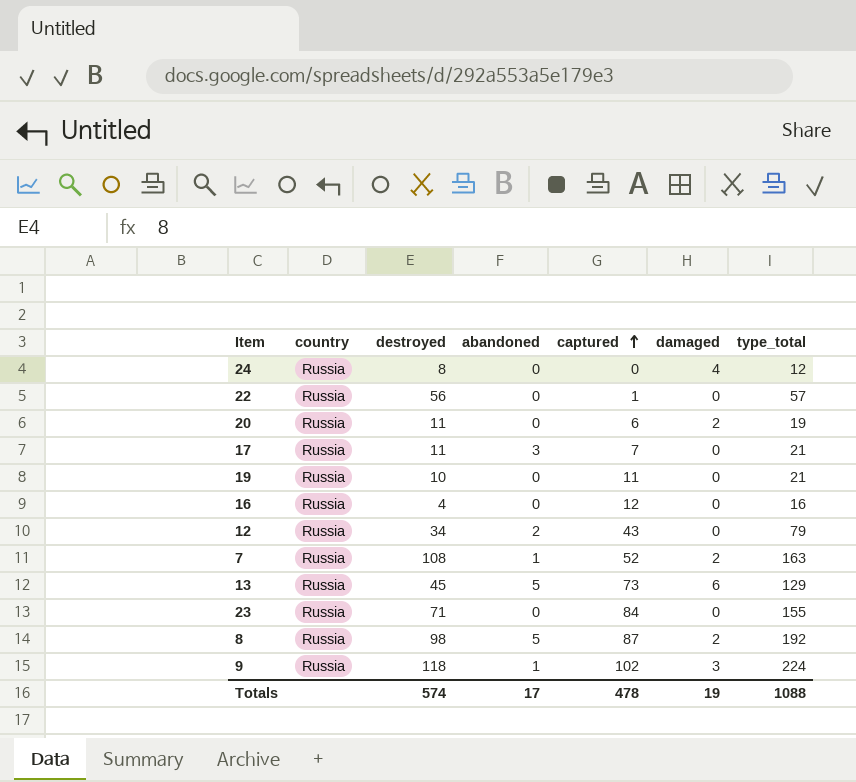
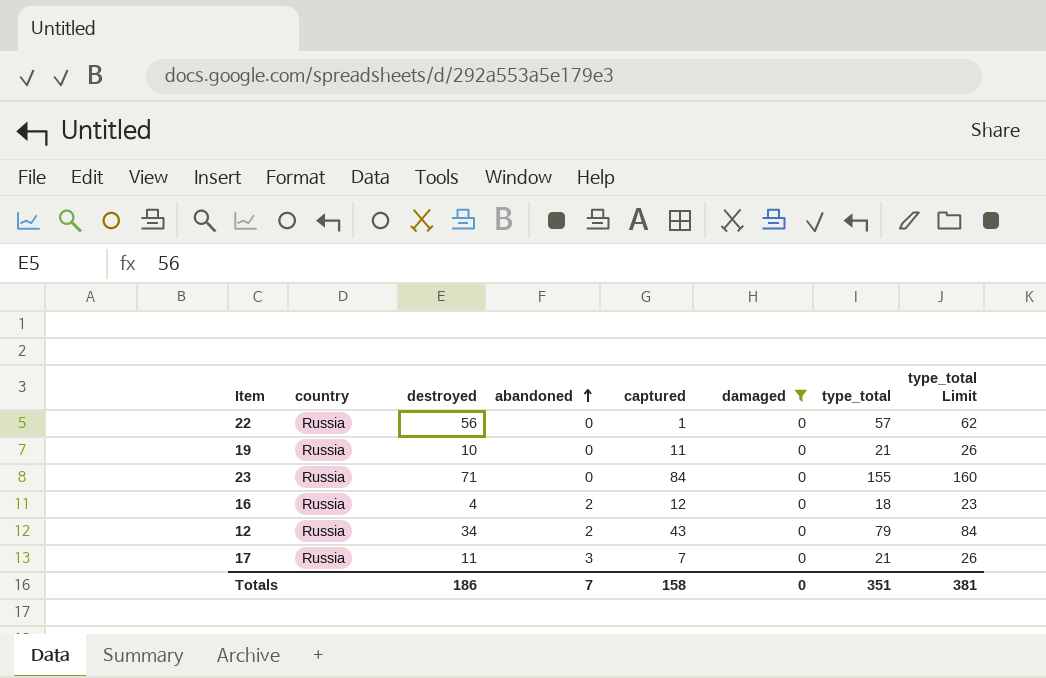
filter: none -> damaged = 0
row order: captured ascending -> abandoned ascending
column type_total Limit | formula: none -> [type_total] + 5
16 | abandoned: 0 -> 2
16 | type_total: 16 -> 18
Totals | destroyed: 574 -> 186
Totals | abandoned: 17 -> 7
Totals | captured: 478 -> 158
Totals | damaged: 19 -> 0
Totals | type_total: 1088 -> 351

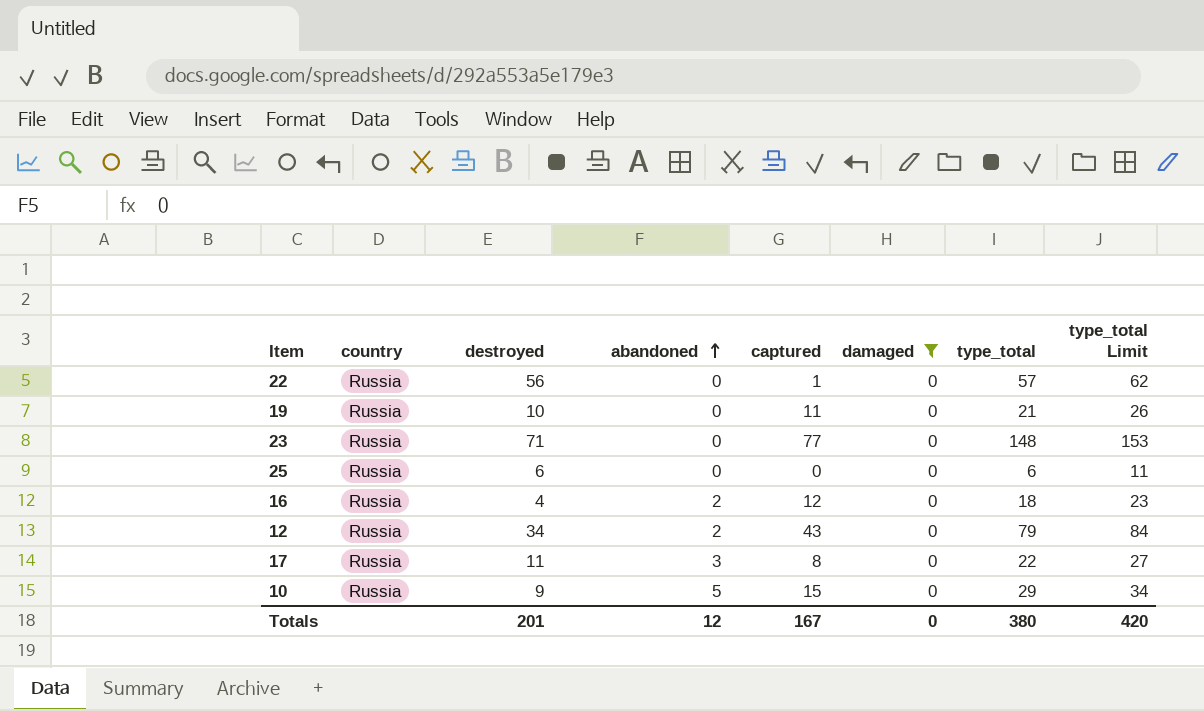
23 | captured: 84 -> 77
23 | type_total: 155 -> 148
23 | type_total Limit: 160 -> 153
row 25: none -> Russia | 6 | 0 | 0 | 0 | 6 | 11
17 | captured: 7 -> 8
17 | type_total: 21 -> 22
17 | type_total Limit: 26 -> 27
row 10: none -> Russia | 9 | 5 | 15 | 0 | 29 | 34
Totals | destroyed: 186 -> 201
Totals | abandoned: 7 -> 12
Totals | captured: 158 -> 167
Totals | type_total: 351 -> 380
Totals | type_total Limit: 381 -> 420

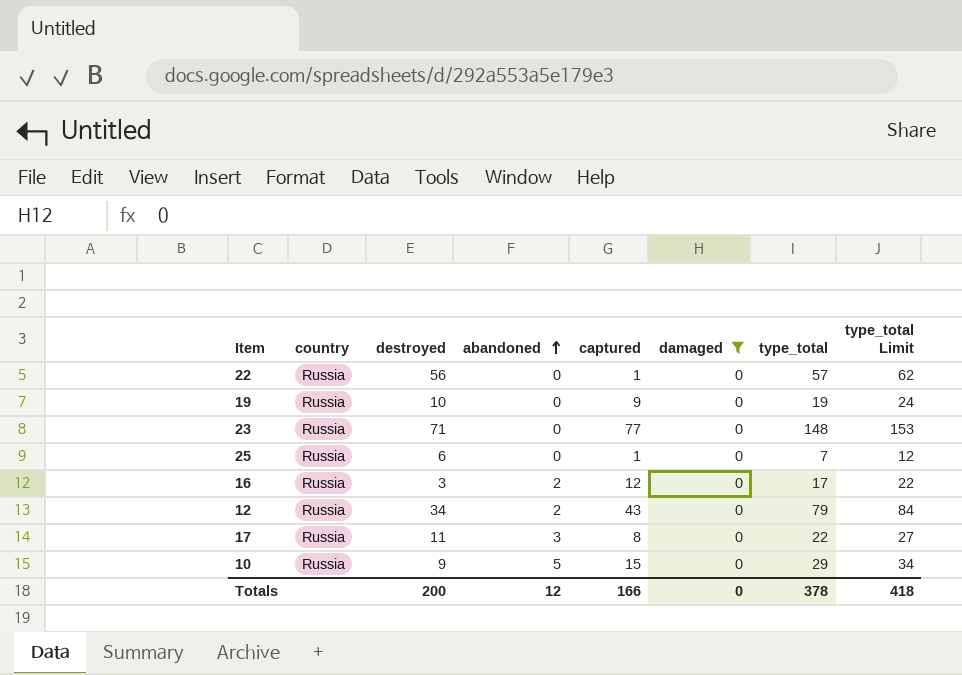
19 | captured: 11 -> 9
19 | type_total: 21 -> 19
19 | type_total Limit: 26 -> 24
25 | captured: 0 -> 1
25 | type_total: 6 -> 7
25 | type_total Limit: 11 -> 12
16 | destroyed: 4 -> 3
16 | type_total: 18 -> 17
16 | type_total Limit: 23 -> 22
Totals | destroyed: 201 -> 200
Totals | captured: 167 -> 166
Totals | type_total: 380 -> 378
Totals | type_total Limit: 420 -> 418

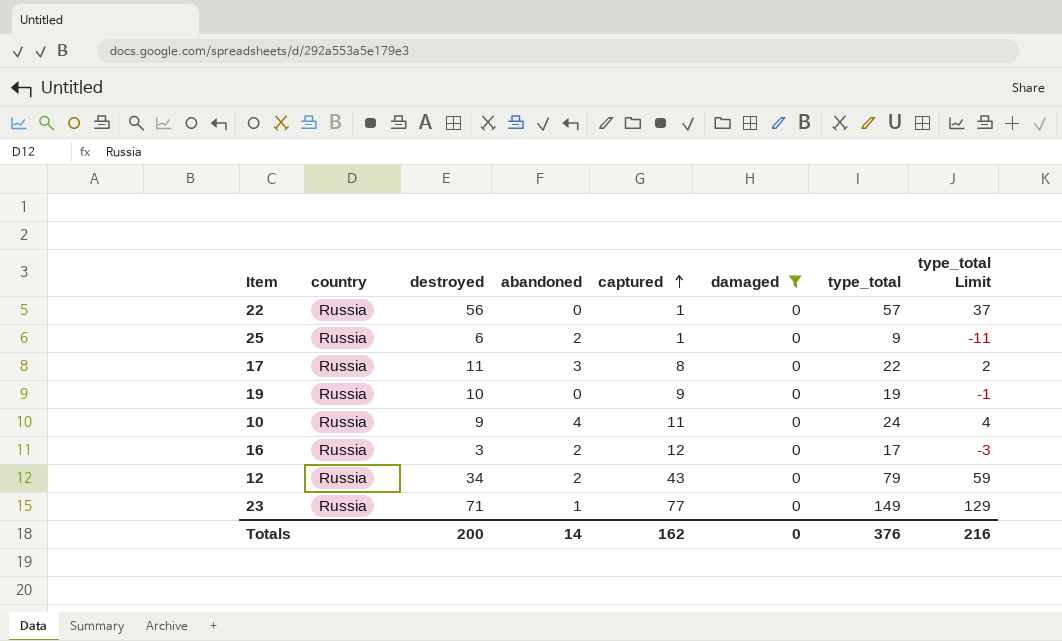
row order: abandoned ascending -> captured ascending
column type_total Limit | formula: [type_total] + 5 -> [type_total] - 20
25 | abandoned: 0 -> 2
25 | type_total: 7 -> 9
10 | abandoned: 5 -> 4
10 | captured: 15 -> 11
10 | type_total: 29 -> 24
23 | abandoned: 0 -> 1
23 | type_total: 148 -> 149
Totals | abandoned: 12 -> 14
Totals | captured: 166 -> 162
Totals | type_total: 378 -> 376
Totals | type_total Limit: 418 -> 216

